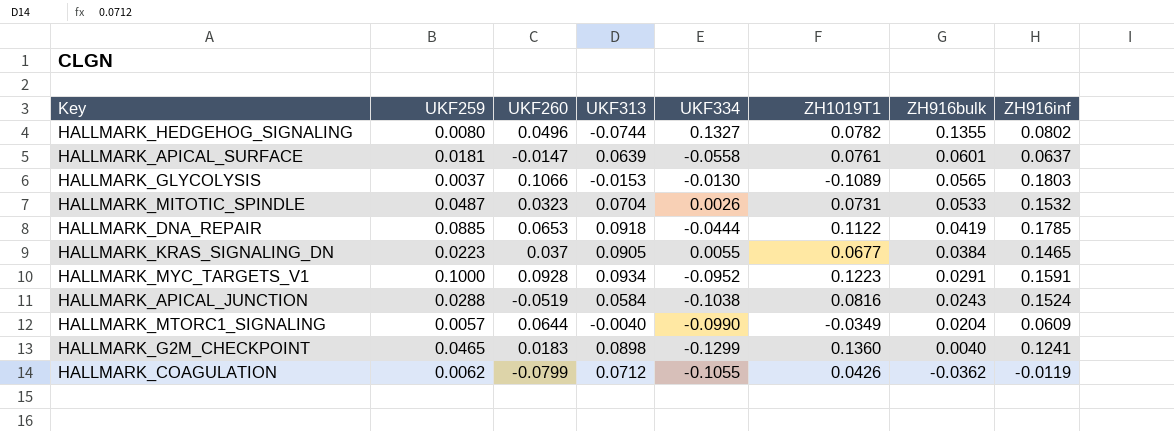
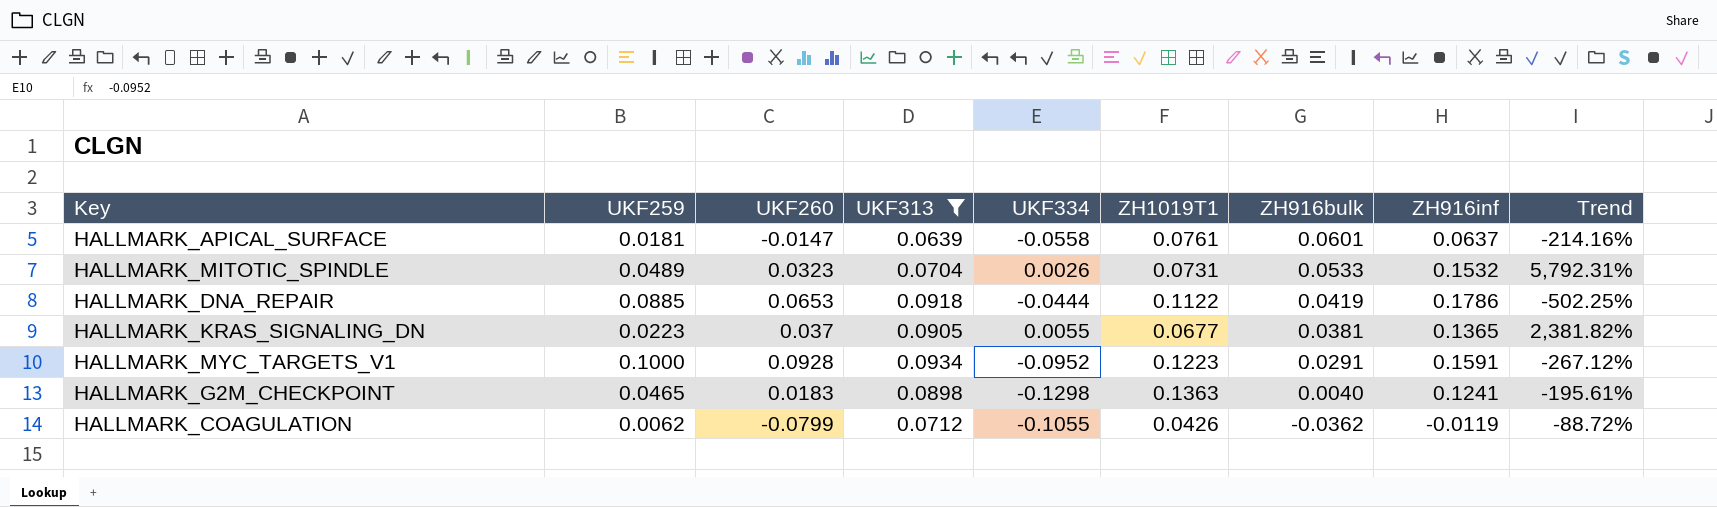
filter: none -> UKF313 >= 0.0639
column Trend | formula: none -> ([ZH916inf] - [UKF334]) / [UKF334]
HALLMARK_MITOTIC_SPINDLE | UKF259: 0.0487 -> 0.0489
HALLMARK_DNA_REPAIR | ZH916inf: 0.1785 -> 0.1786
HALLMARK_KRAS_SIGNALING_DN | ZH916bulk: 0.0384 -> 0.0381
HALLMARK_KRAS_SIGNALING_DN | ZH916inf: 0.1465 -> 0.1365
HALLMARK_G2M_CHECKPOINT | UKF334: -0.1299 -> -0.1298
HALLMARK_G2M_CHECKPOINT | ZH1019T1: 0.1360 -> 0.1363

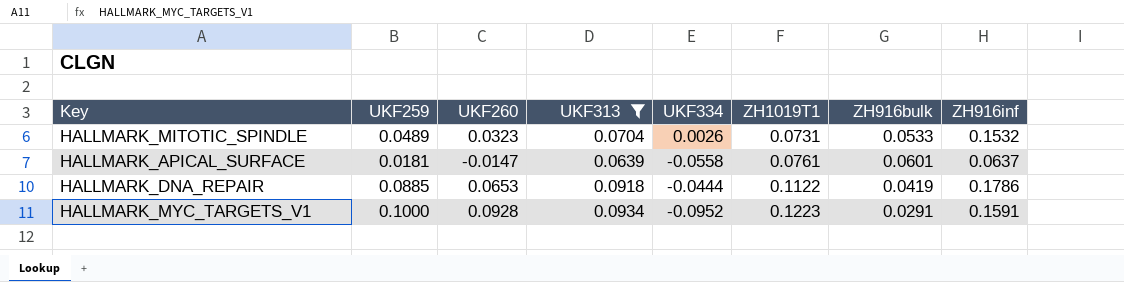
row order: ZH916bulk descending -> ZH1019T1 ascending
column Trend | formula: ([ZH916inf] - [UKF334]) / [UKF334] -> none
row HALLMARK_KRAS_SIGNALING_DN: 0.0223 | 0.037 | 0.0905 | 0.0055 | 0.0677 | 0.0381 | 0.1365 | 2,381.82% -> none
row HALLMARK_G2M_CHECKPOINT: 0.0465 | 0.0183 | 0.0898 | -0.1298 | 0.1363 | 0.0040 | 0.1241 | -195.61% -> none
row HALLMARK_COAGULATION: 0.0062 | -0.0799 | 0.0712 | -0.1055 | 0.0426 | -0.0362 | -0.0119 | -88.72% -> none

